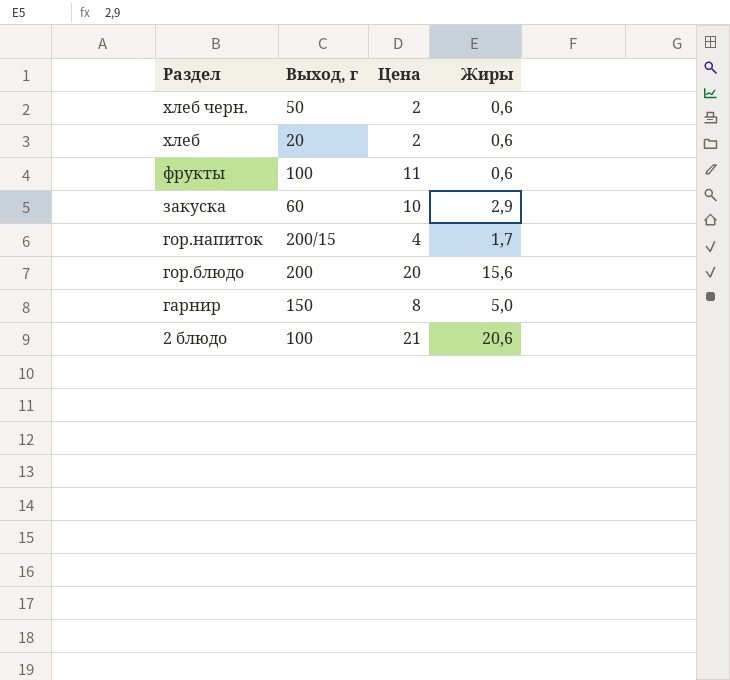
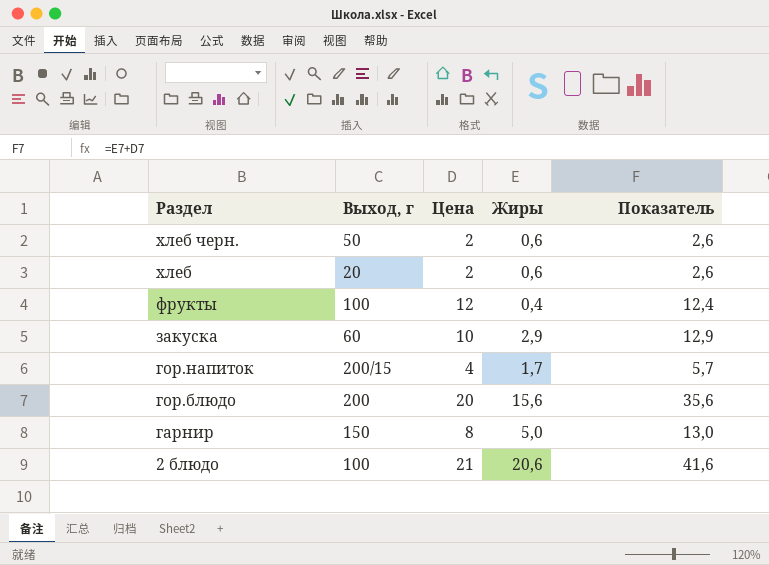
column Показатель | formula: none -> [Цена] + [Жиры]
фрукты | Цена: 11 -> 12
фрукты | Жиры: 0,6 -> 0,4

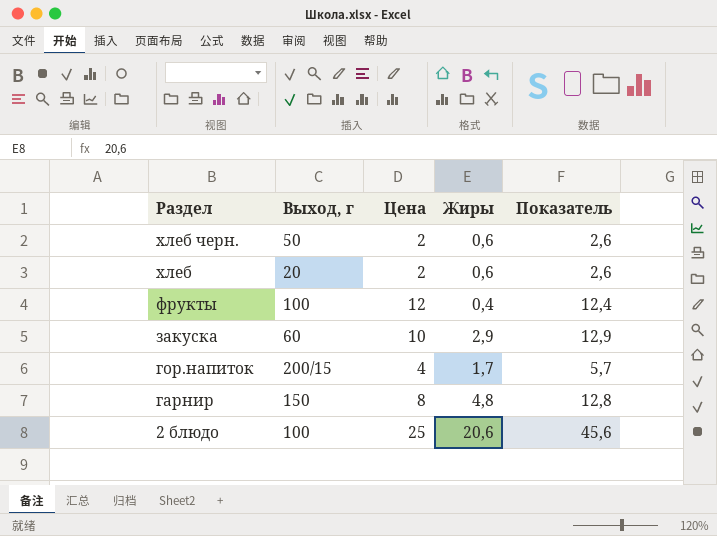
row гор.блюдо: 200 | 20 | 15,6 | 35,6 -> none
гарнир | Жиры: 5,0 -> 4,8
гарнир | Показатель: 13,0 -> 12,8
2 блюдо | Цена: 21 -> 25
2 блюдо | Показатель: 41,6 -> 45,6

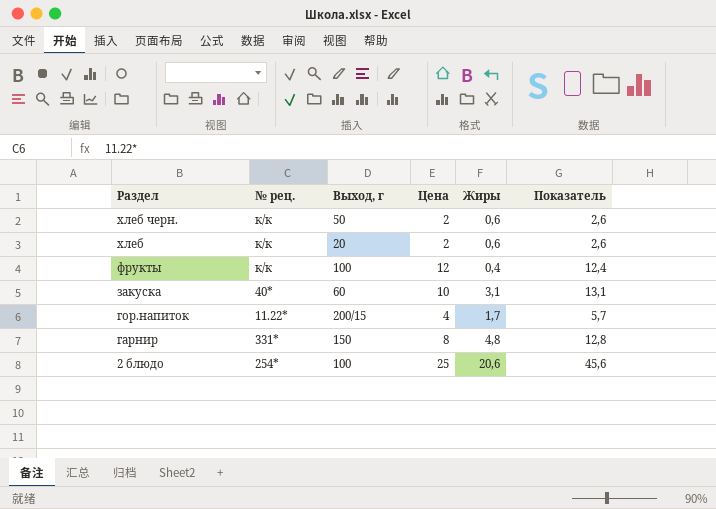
column № рец. | position: none -> 2
закуска | Жиры: 2,9 -> 3,1
закуска | Показатель: 12,9 -> 13,1

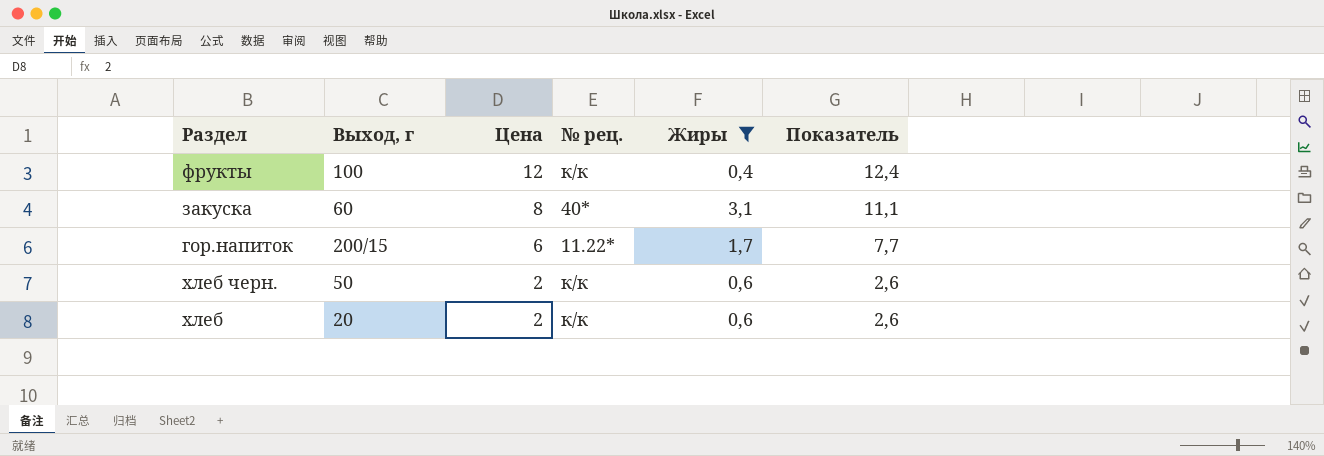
filter: none -> Жиры <= 3,1
row order: Раздел descending -> Цена descending
column № рец. | position: 2 -> 4
закуска | Цена: 10 -> 8
закуска | Показатель: 13,1 -> 11,1
гор.напиток | Цена: 4 -> 6
гор.напиток | Показатель: 5,7 -> 7,7

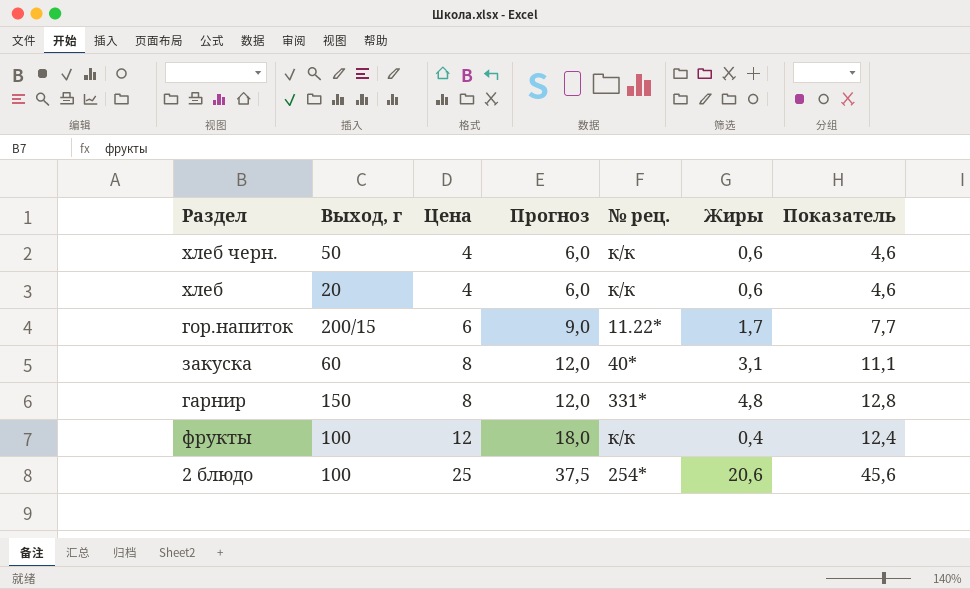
filter: Жиры <= 3,1 -> none
row order: Цена descending -> Цена ascending
column Прогноз | formula: none -> [Цена] * 1,5
хлеб черн. | Цена: 2 -> 4
хлеб черн. | Показатель: 2,6 -> 4,6
хлеб | Цена: 2 -> 4
хлеб | Показатель: 2,6 -> 4,6

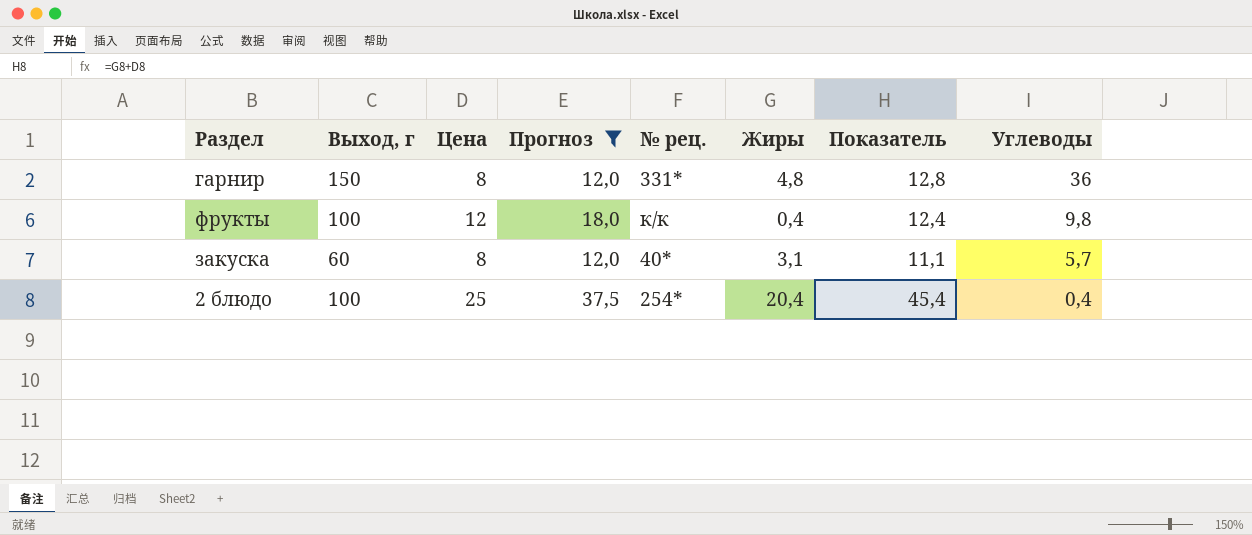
filter: none -> Прогноз >= 12,0
row order: Цена ascending -> Углеводы descending
column Углеводы | position: none -> 8
2 блюдо | Жиры: 20,6 -> 20,4
2 блюдо | Показатель: 45,6 -> 45,4

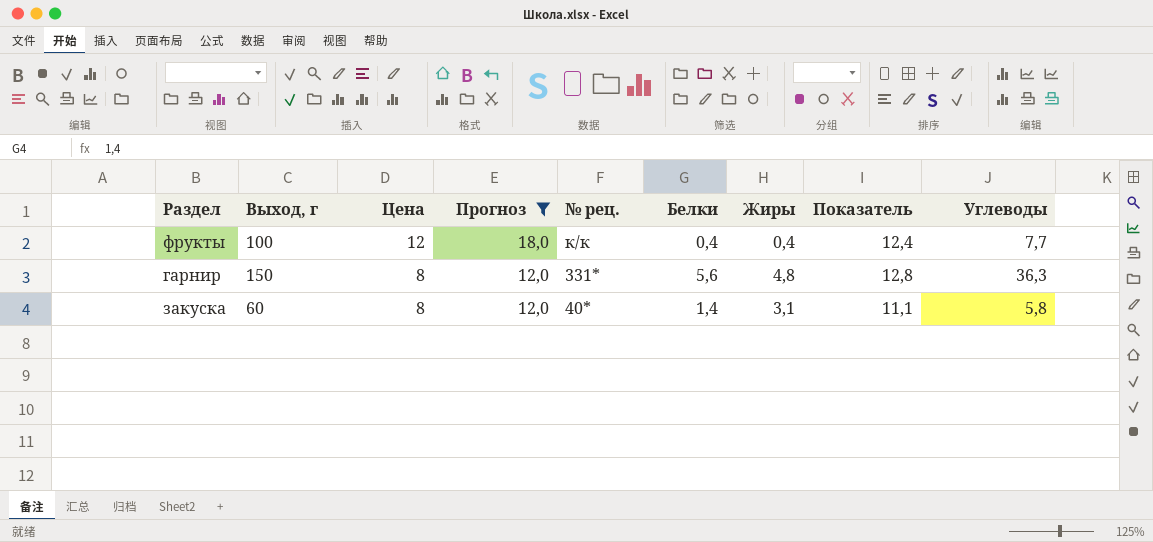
row order: Углеводы descending -> Цена descending
column Белки | position: none -> 6
row 2 блюдо: 100 | 25 | 37,5 | 254* | 20,4 | 45,4 | 0,4 -> none
фрукты | Углеводы: 9,8 -> 7,7
гарнир | Углеводы: 36 -> 36,3
закуска | Углеводы: 5,7 -> 5,8

